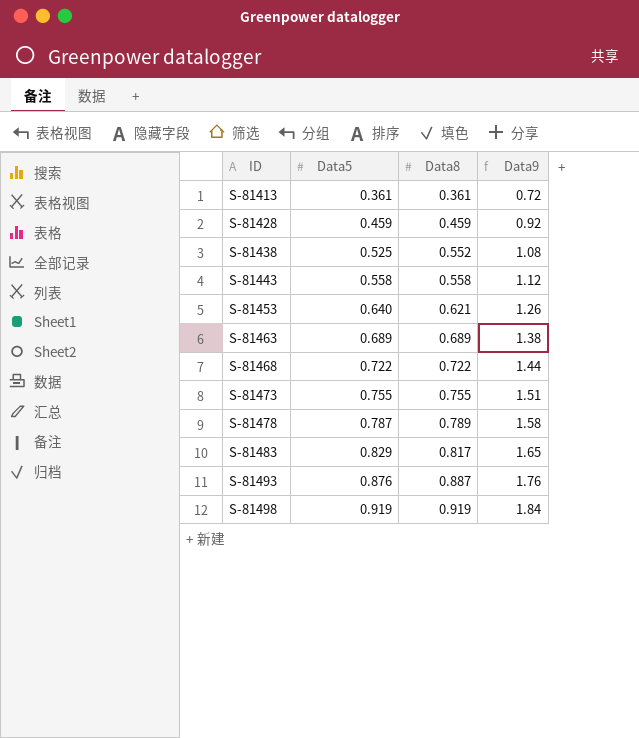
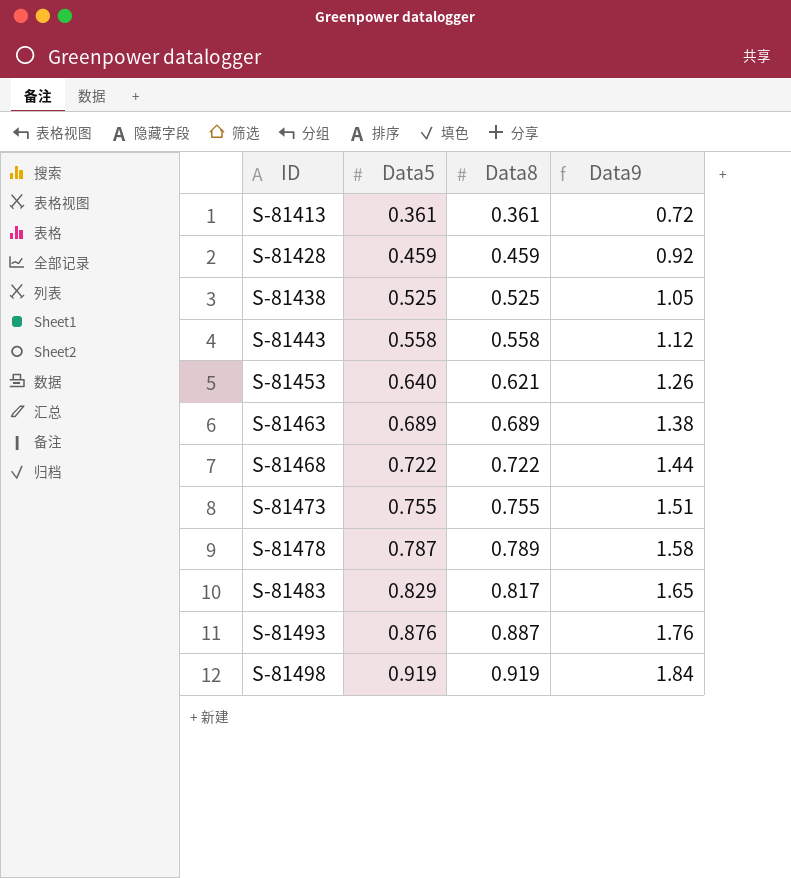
S-81438 | Data8: 0.552 -> 0.525
S-81438 | Data9: 1.08 -> 1.05

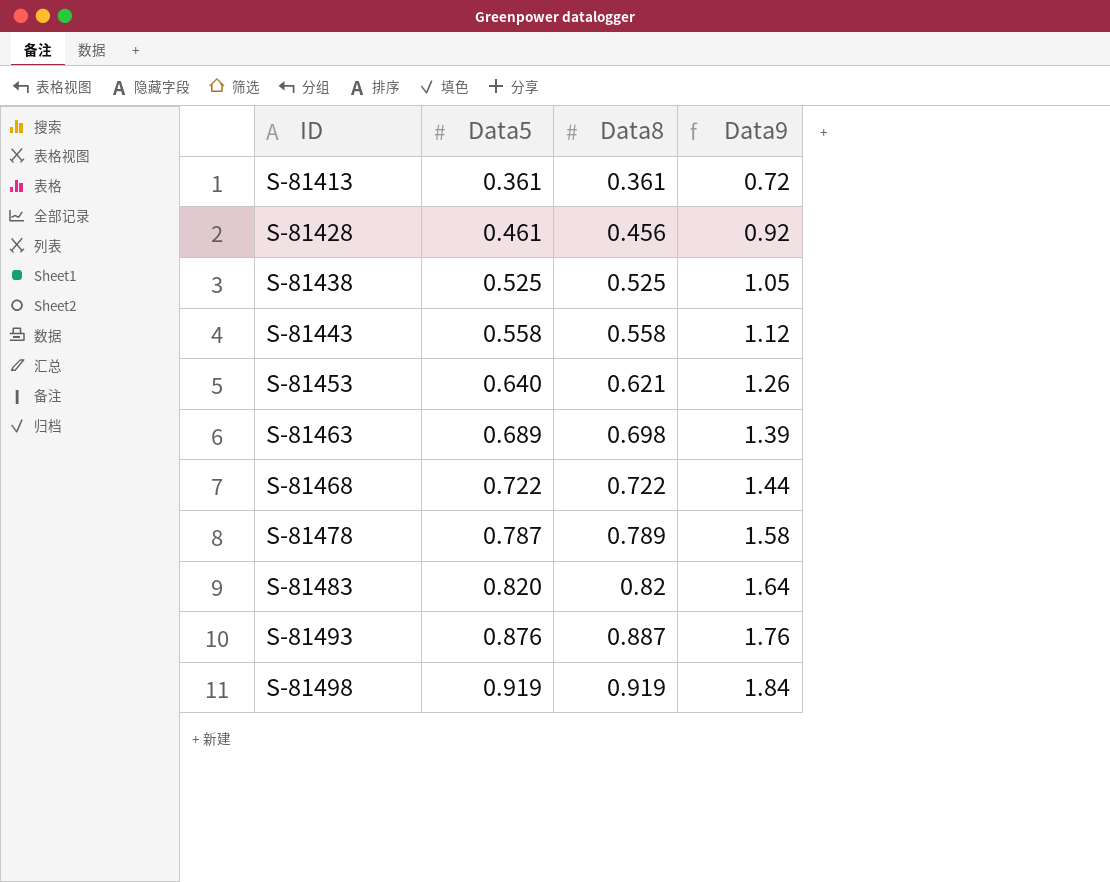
row S-81473: 0.755 | 0.755 | 1.51 -> none
S-81428 | Data5: 0.459 -> 0.461
S-81428 | Data8: 0.459 -> 0.456
S-81463 | Data8: 0.689 -> 0.698
S-81463 | Data9: 1.38 -> 1.39
S-81483 | Data5: 0.829 -> 0.820
S-81483 | Data8: 0.817 -> 0.82
S-81483 | Data9: 1.65 -> 1.64

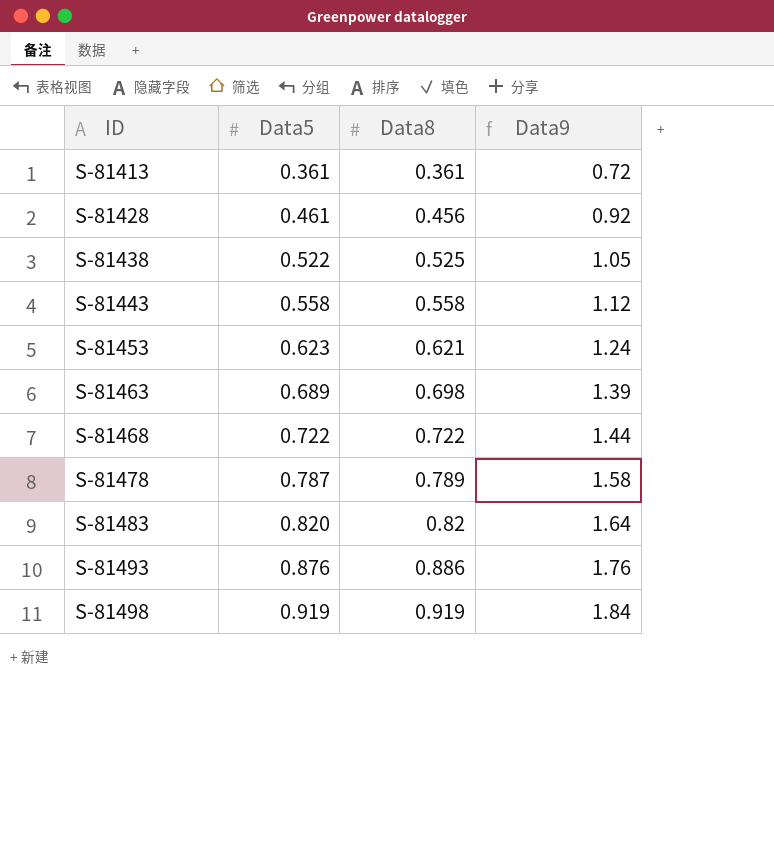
S-81438 | Data5: 0.525 -> 0.522
S-81453 | Data5: 0.640 -> 0.623
S-81453 | Data9: 1.26 -> 1.24
S-81493 | Data8: 0.887 -> 0.886

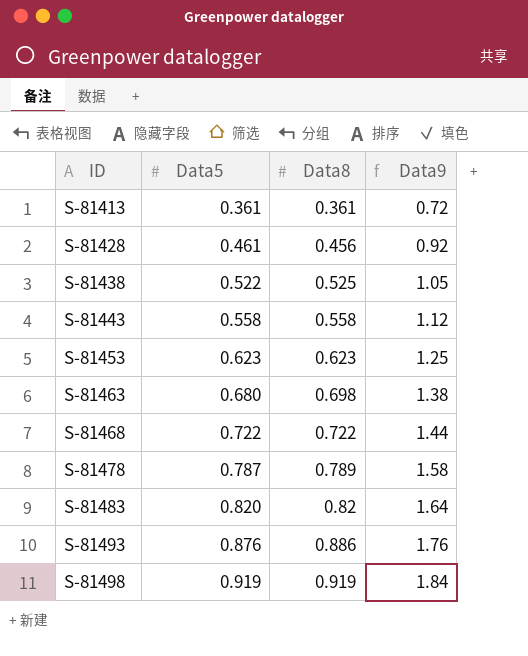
S-81453 | Data8: 0.621 -> 0.623
S-81453 | Data9: 1.24 -> 1.25
S-81463 | Data5: 0.689 -> 0.680
S-81463 | Data9: 1.39 -> 1.38

